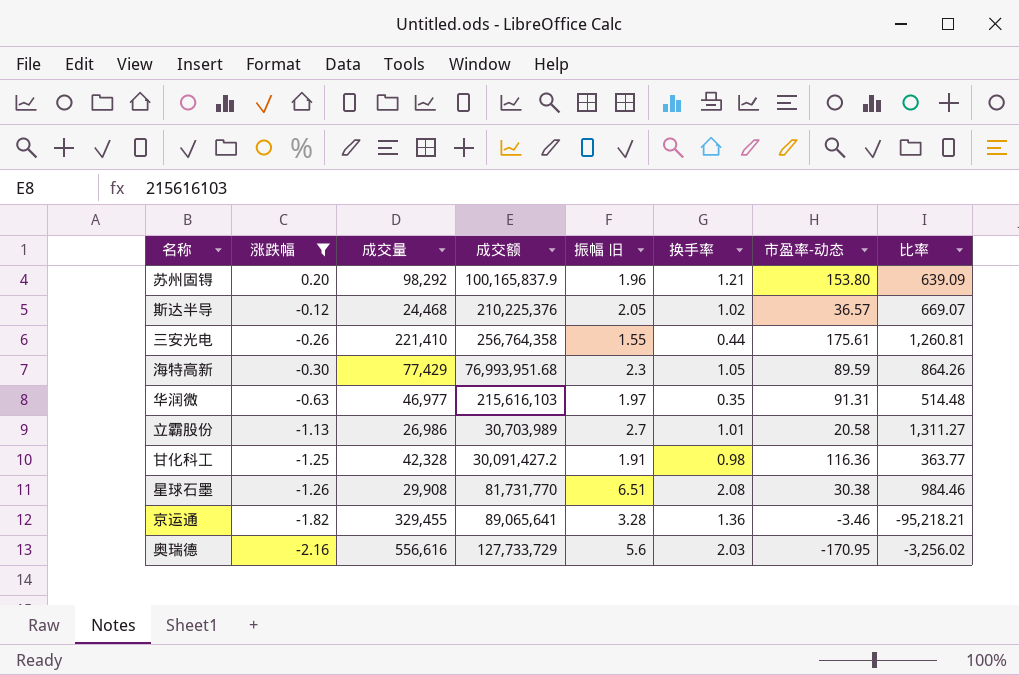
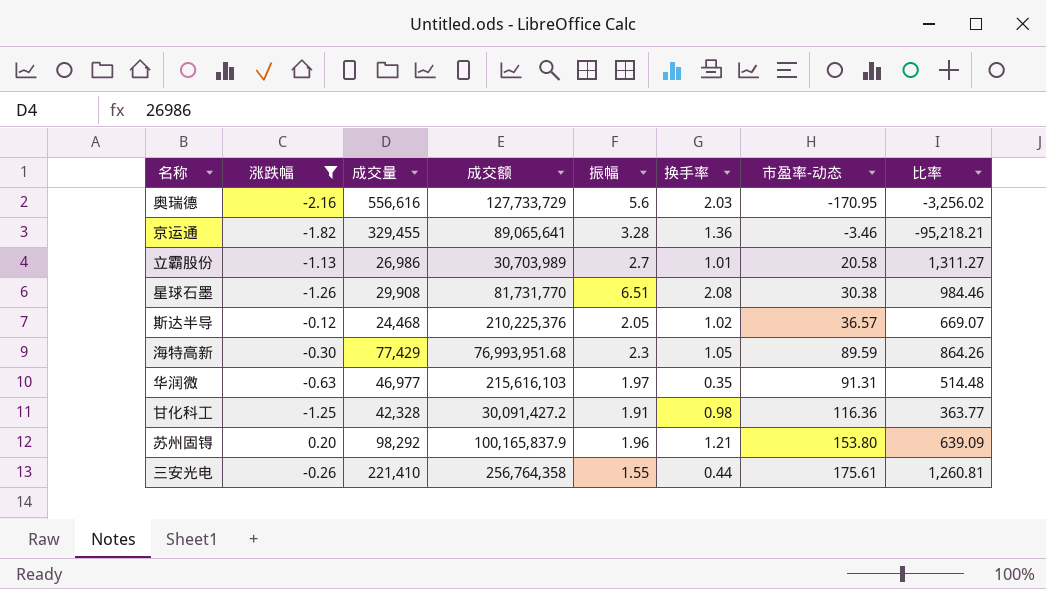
row order: 涨跌幅 descending -> 市盈率-动态 ascending
column name: 振幅 旧 -> 振幅

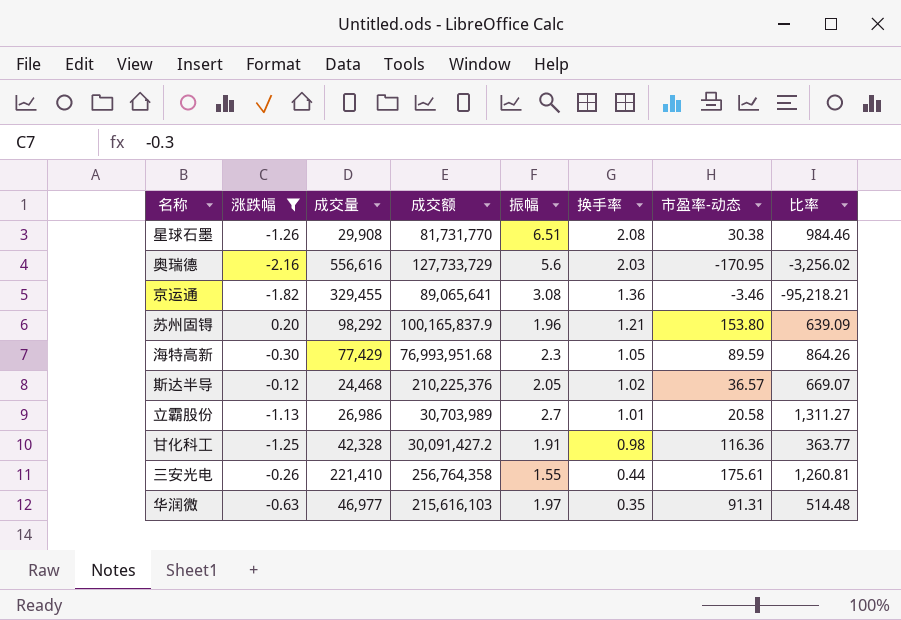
row order: 市盈率-动态 ascending -> 换手率 descending
京运通 | 振幅: 3.28 -> 3.08

